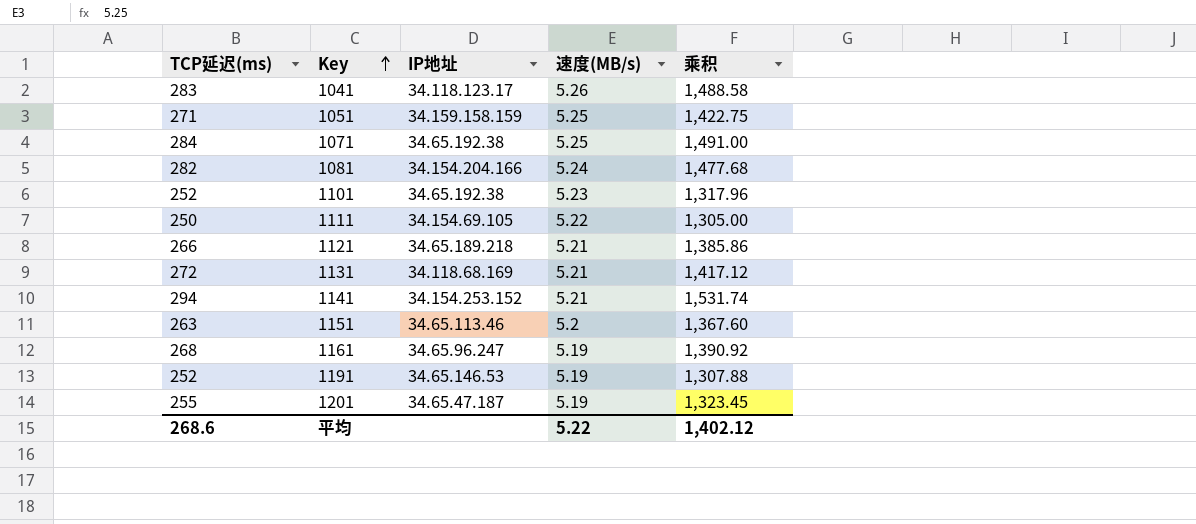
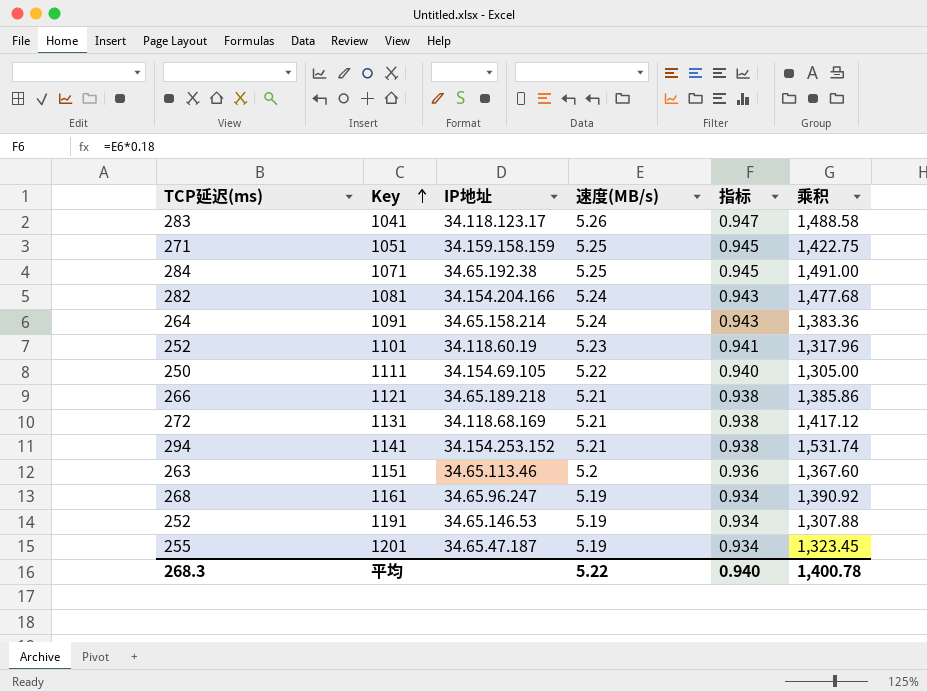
column 指标 | formula: none -> [速度(MB/s)] * 0.18
row 1091: none -> 264 | 34.65.158.214 | 5.24 | 0.943 | 1,383.36
1101 | IP地址: 34.65.192.38 -> 34.118.60.19
平均 | TCP延迟(ms): 268.6 -> 268.3
平均 | 乘积: 1,402.12 -> 1,400.78

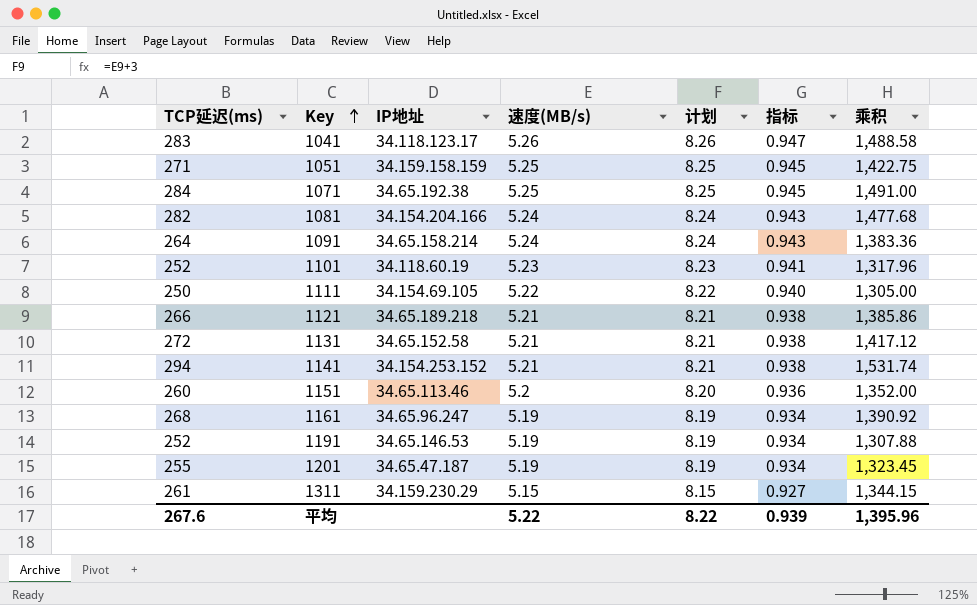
column 计划 | formula: none -> [速度(MB/s)] + 3
1131 | IP地址: 34.118.68.169 -> 34.65.152.58
1151 | TCP延迟(ms): 263 -> 260
1151 | 乘积: 1,367.60 -> 1,352.00
row 1311: none -> 261 | 34.159.230.29 | 5.15 | 8.15 | 0.927 | 1,344.15
平均 | TCP延迟(ms): 268.3 -> 267.6
平均 | 指标: 0.940 -> 0.939
平均 | 乘积: 1,400.78 -> 1,395.96

